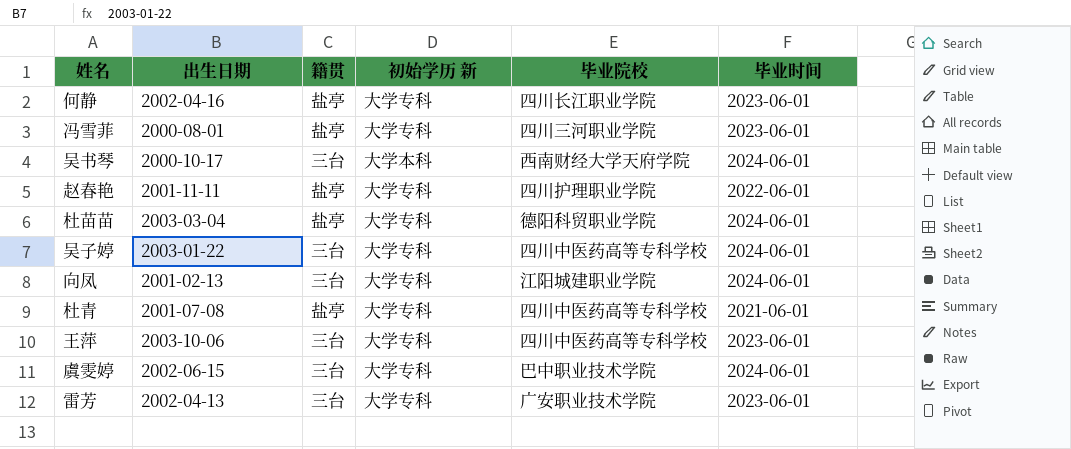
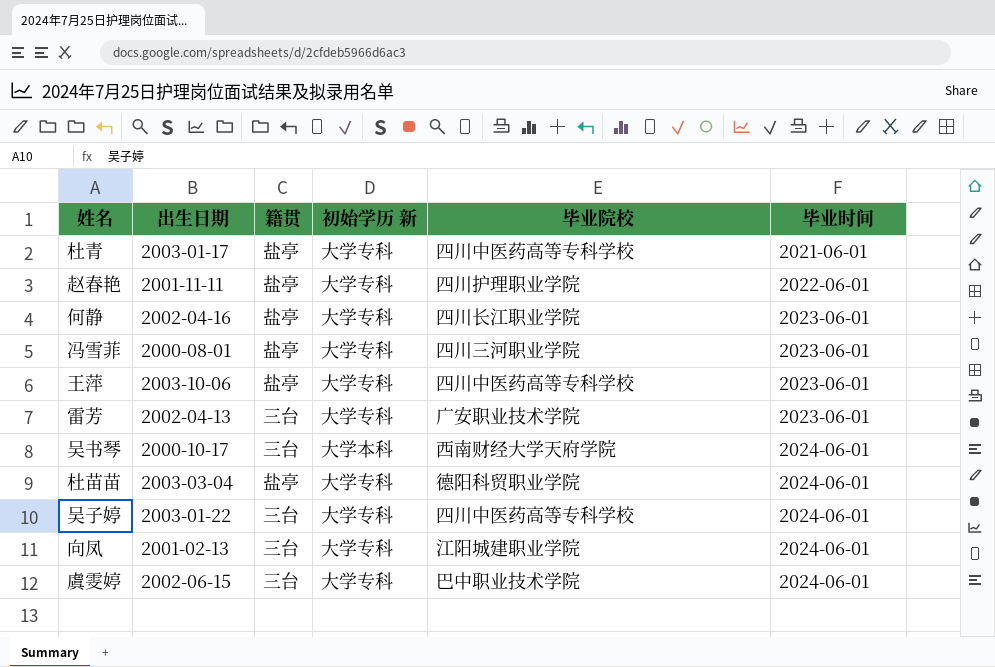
row order: none -> 毕业时间 ascending
杜青 | 出生日期: 2001-07-08 -> 2003-01-17
王萍 | 籍贯: 三台 -> 盐亭

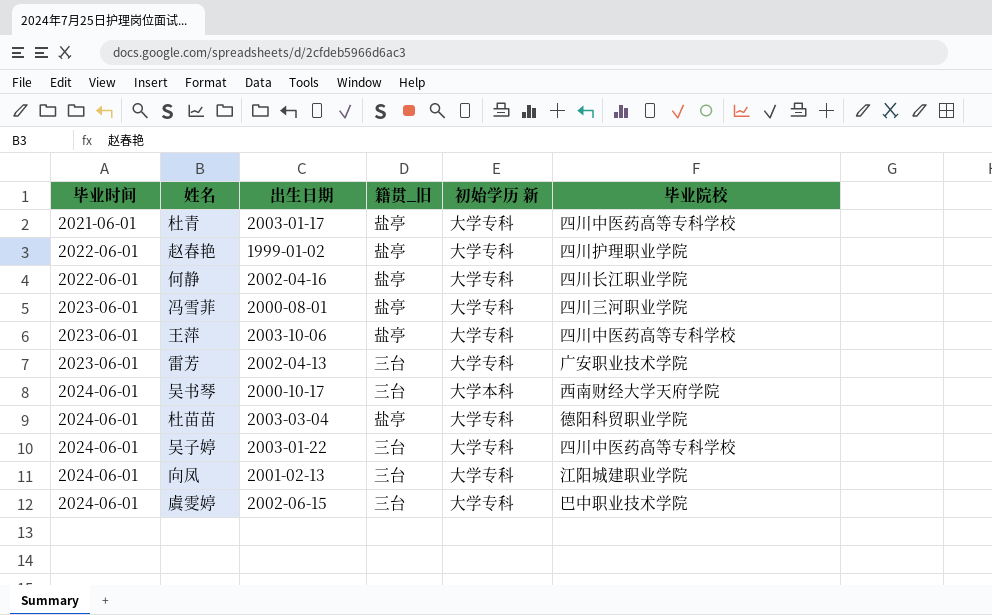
column 毕业时间 | position: 6 -> 1
column name: 籍贯 -> 籍贯_旧
赵春艳 | 出生日期: 2001-11-11 -> 1999-01-02
何静 | 毕业时间: 2023-06-01 -> 2022-06-01

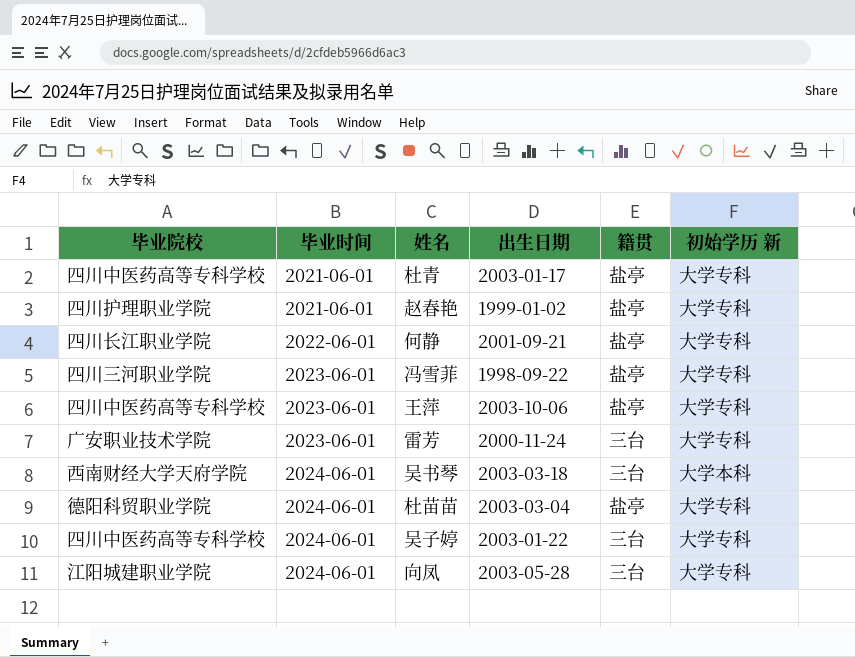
column 毕业院校 | position: 6 -> 1
column name: 籍贯_旧 -> 籍贯
row 虞雯婷: 2024-06-01 | 2002-06-15 | 三台 | 大学专科 | 巴中职业技术学院 -> none
赵春艳 | 毕业时间: 2022-06-01 -> 2021-06-01
何静 | 出生日期: 2002-04-16 -> 2001-09-21
冯雪菲 | 出生日期: 2000-08-01 -> 1998-09-22
雷芳 | 出生日期: 2002-04-13 -> 2000-11-24
吴书琴 | 出生日期: 2000-10-17 -> 2003-03-18
向凤 | 出生日期: 2001-02-13 -> 2003-05-28

